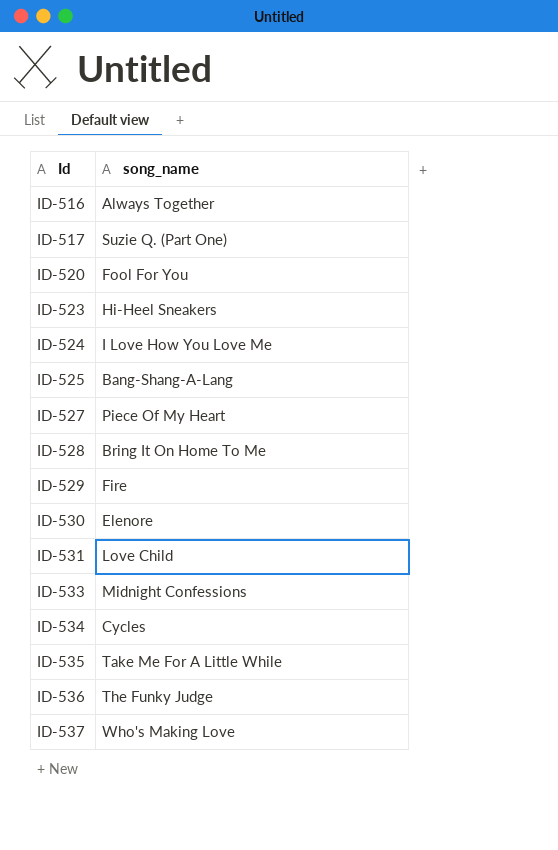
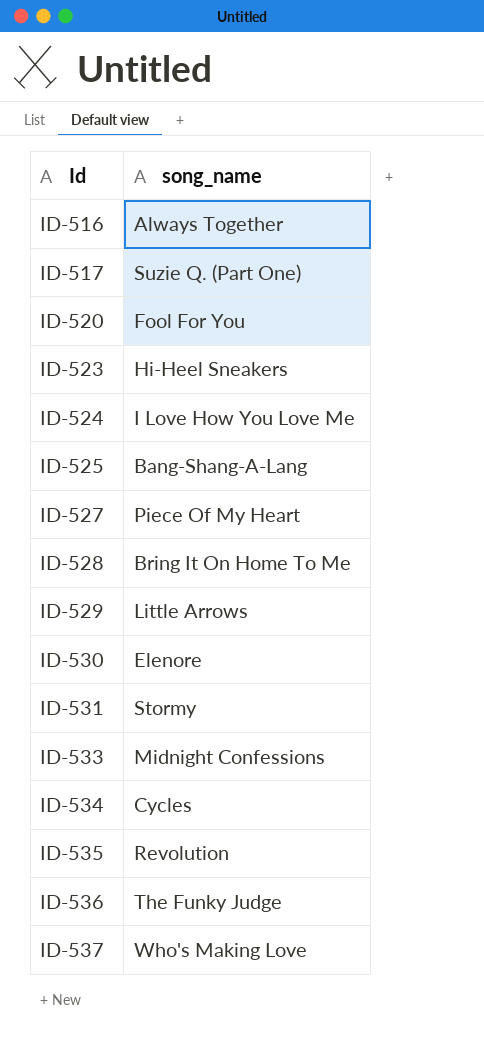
ID-529 | song_name: Fire -> Little Arrows
ID-531 | song_name: Love Child -> Stormy
ID-535 | song_name: Take Me For A Little While -> Revolution

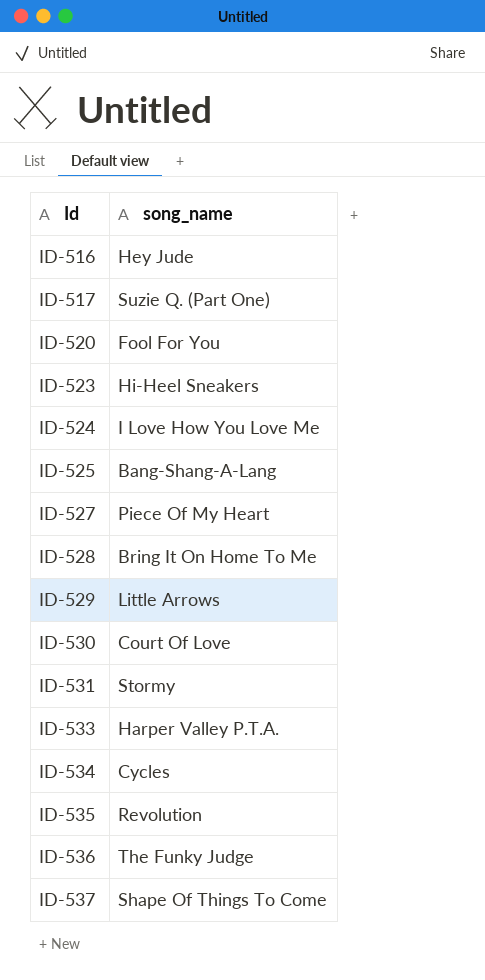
ID-516 | song_name: Always Together -> Hey Jude
ID-530 | song_name: Elenore -> Court Of Love
ID-533 | song_name: Midnight Confessions -> Harper Valley P.T.A.
ID-537 | song_name: Who's Making Love -> Shape Of Things To Come

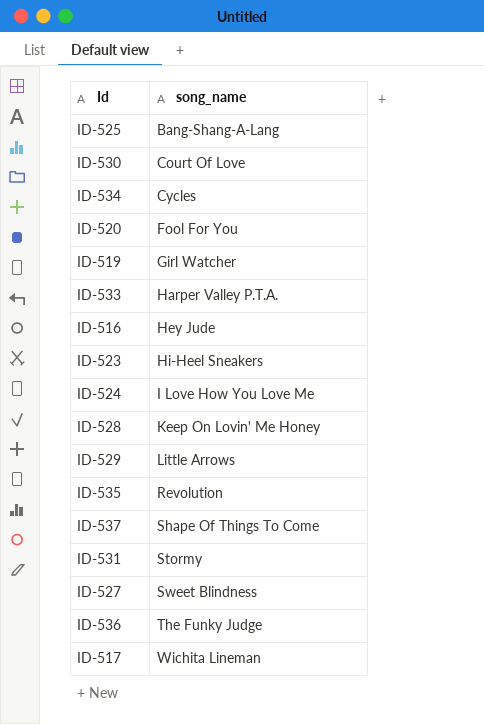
row order: Id ascending -> song_name ascending
row ID-519: none -> Girl Watcher
ID-528 | song_name: Bring It On Home To Me -> Keep On Lovin' Me Honey
ID-527 | song_name: Piece Of My Heart -> Sweet Blindness
ID-517 | song_name: Suzie Q. (Part One) -> Wichita Lineman

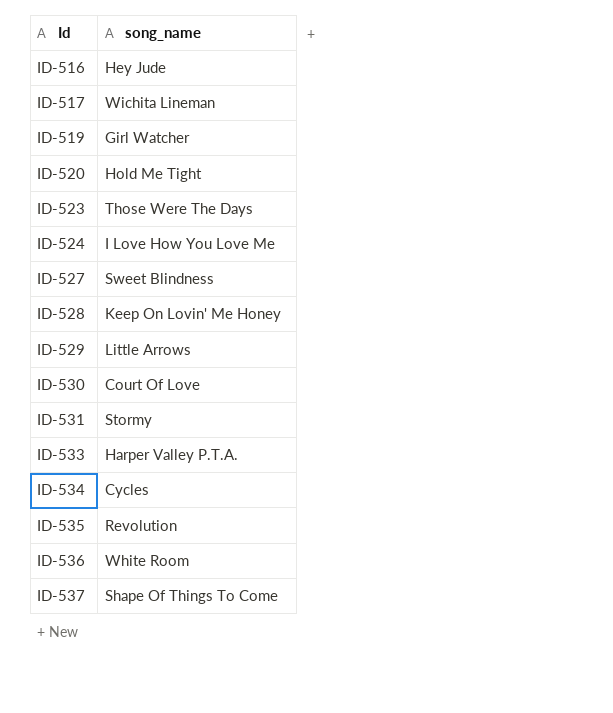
row order: song_name ascending -> Id ascending
row ID-525: Bang-Shang-A-Lang -> none
ID-520 | song_name: Fool For You -> Hold Me Tight
ID-523 | song_name: Hi-Heel Sneakers -> Those Were The Days
ID-536 | song_name: The Funky Judge -> White Room

